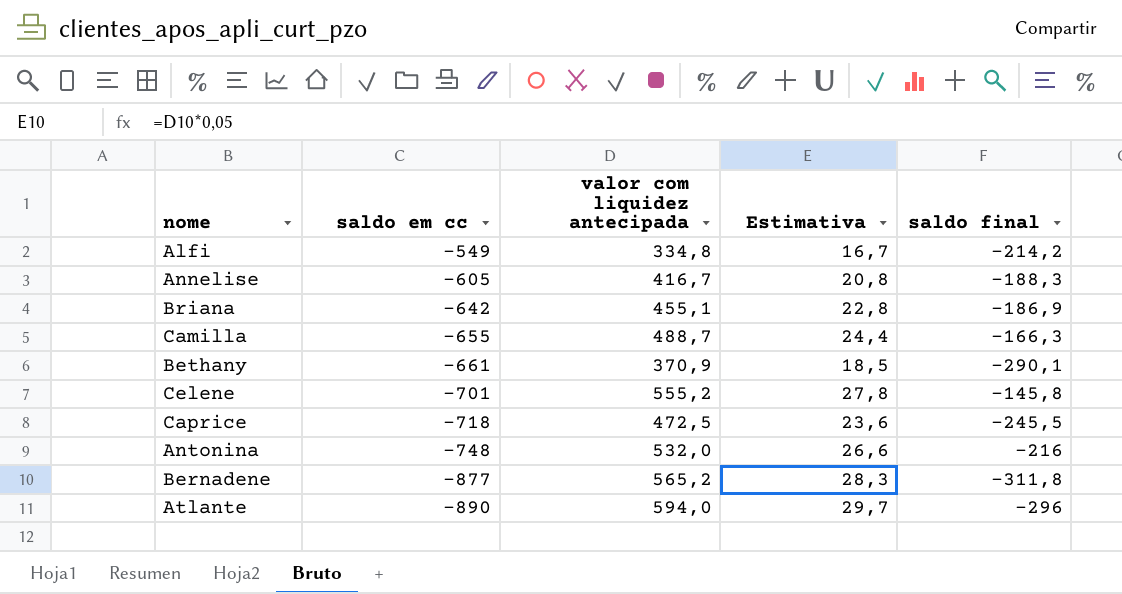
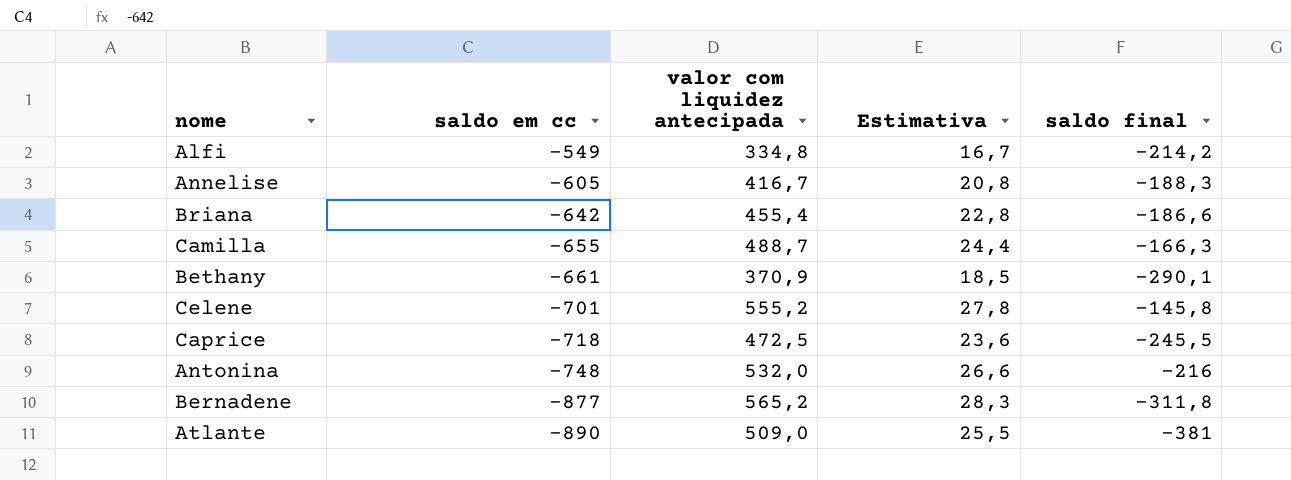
Briana | valor com liquidez antecipada: 455,1 -> 455,4
Briana | saldo final: -186,9 -> -186,6
Atlante | valor com liquidez antecipada: 594,0 -> 509,0
Atlante | Estimativa: 29,7 -> 25,5
Atlante | saldo final: -296 -> -381

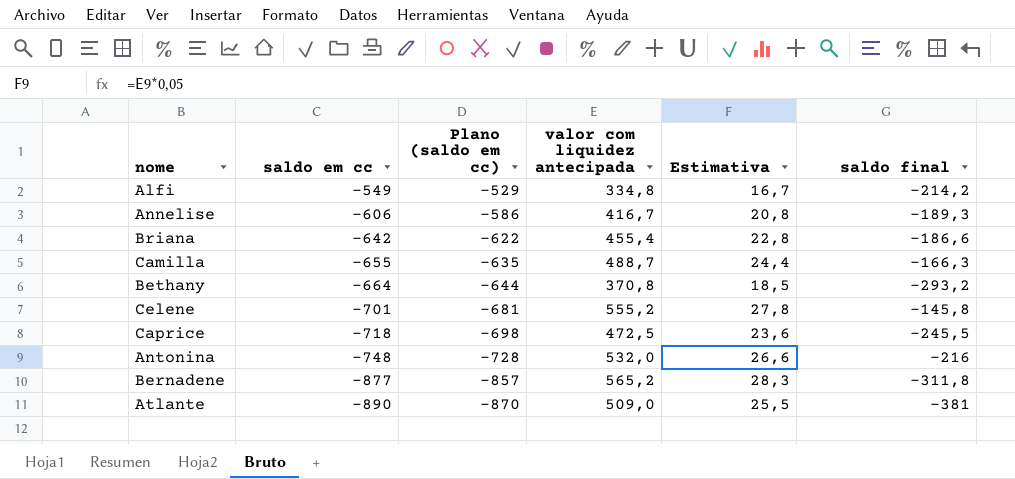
column Plano (saldo em cc) | formula: none -> [saldo em cc] + 20
Annelise | saldo em cc: -605 -> -606
Annelise | saldo final: -188,3 -> -189,3
Bethany | saldo em cc: -661 -> -664
Bethany | valor com liquidez antecipada: 370,9 -> 370,8
Bethany | saldo final: -290,1 -> -293,2

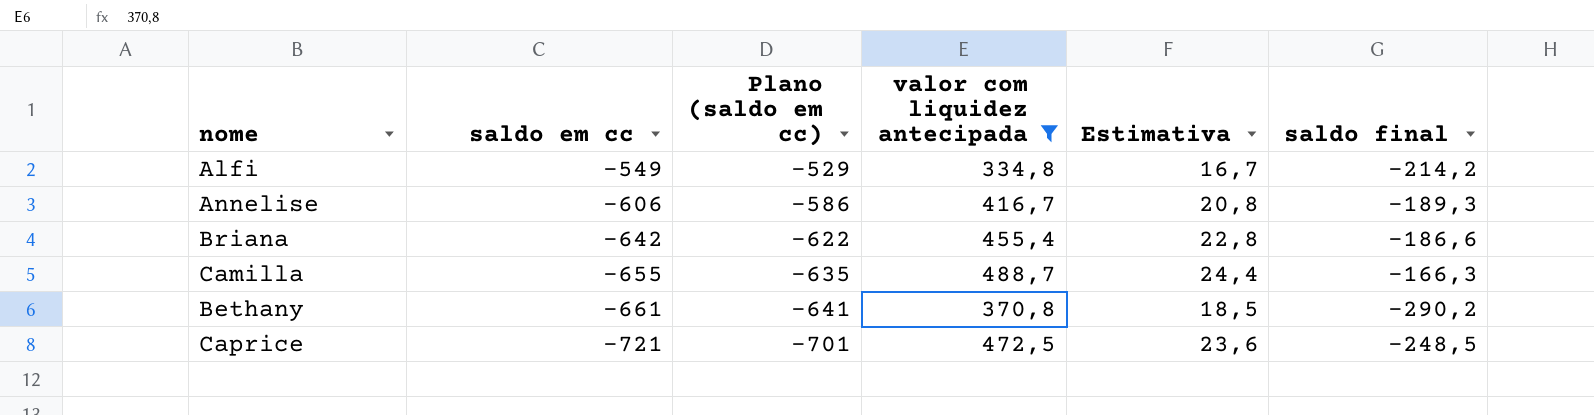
filter: none -> valor com liquidez antecipada <= 488,7
Bethany | saldo em cc: -664 -> -661
Bethany | Plano (saldo em cc): -644 -> -641
Bethany | saldo final: -293,2 -> -290,2
Caprice | saldo em cc: -718 -> -721
Caprice | Plano (saldo em cc): -698 -> -701
Caprice | saldo final: -245,5 -> -248,5

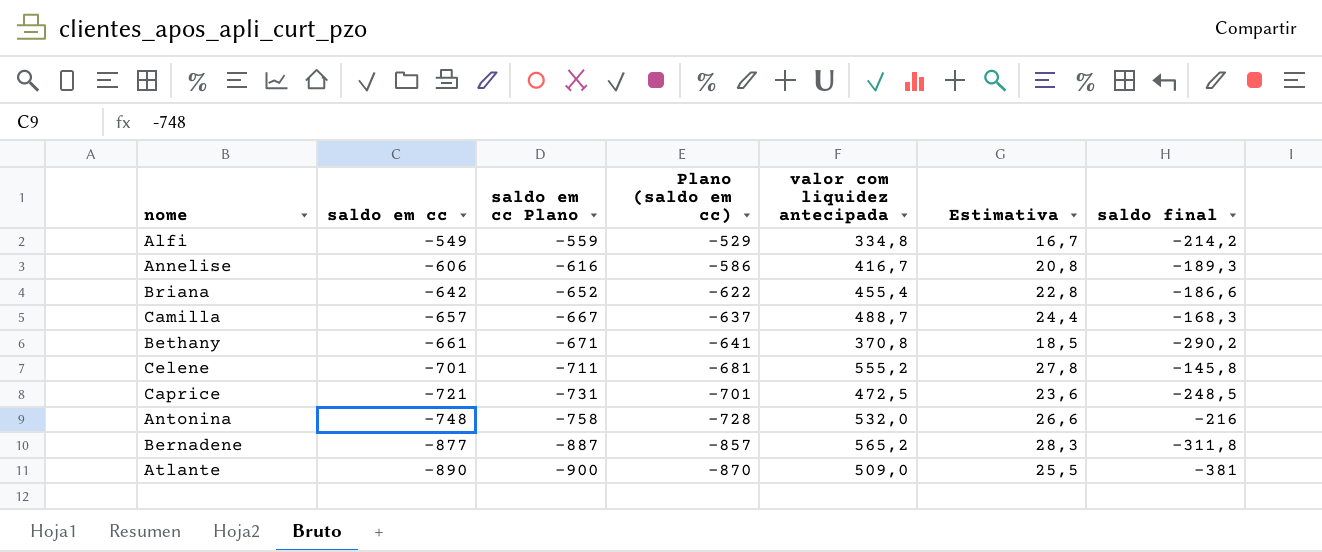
filter: valor com liquidez antecipada <= 488,7 -> none
column saldo em cc Plano | formula: none -> [saldo em cc] - 10
Camilla | saldo em cc: -655 -> -657
Camilla | Plano (saldo em cc): -635 -> -637
Camilla | saldo final: -166,3 -> -168,3

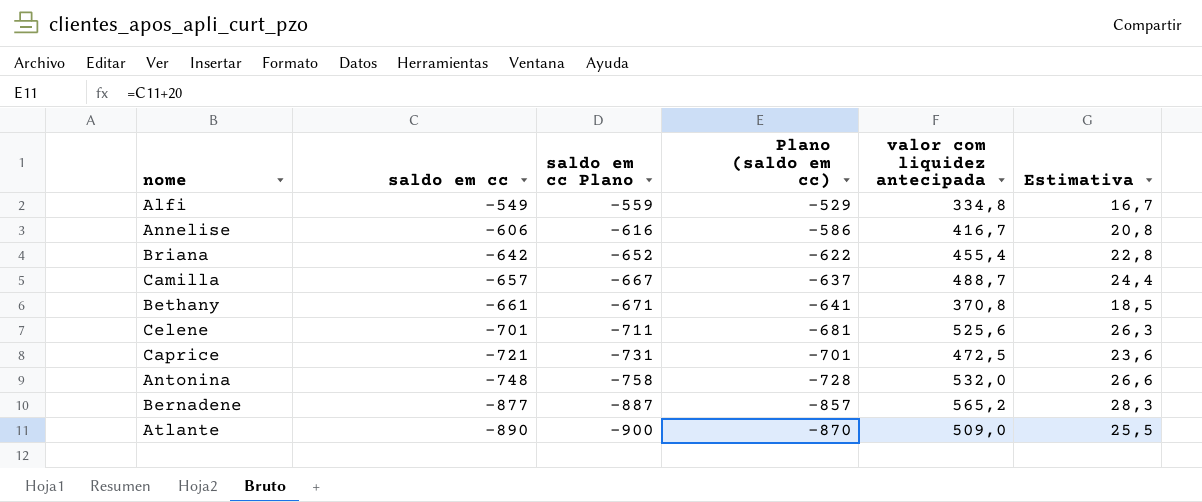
column saldo final | formula: [saldo em cc] + [valor com liquidez antecipada] -> none
Celene | valor com liquidez antecipada: 555,2 -> 525,6
Celene | Estimativa: 27,8 -> 26,3

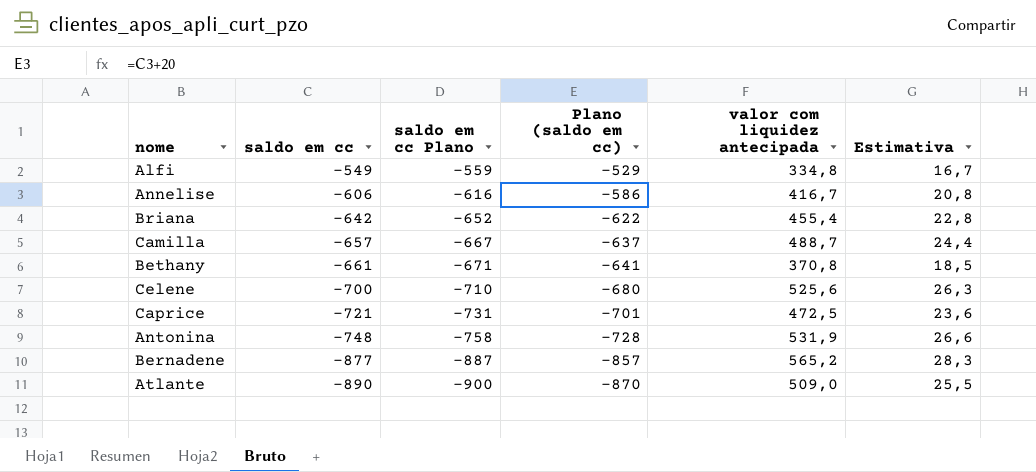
Celene | saldo em cc: -701 -> -700
Celene | saldo em cc Plano: -711 -> -710
Celene | Plano (saldo em cc): -681 -> -680
Antonina | valor com liquidez antecipada: 532,0 -> 531,9

